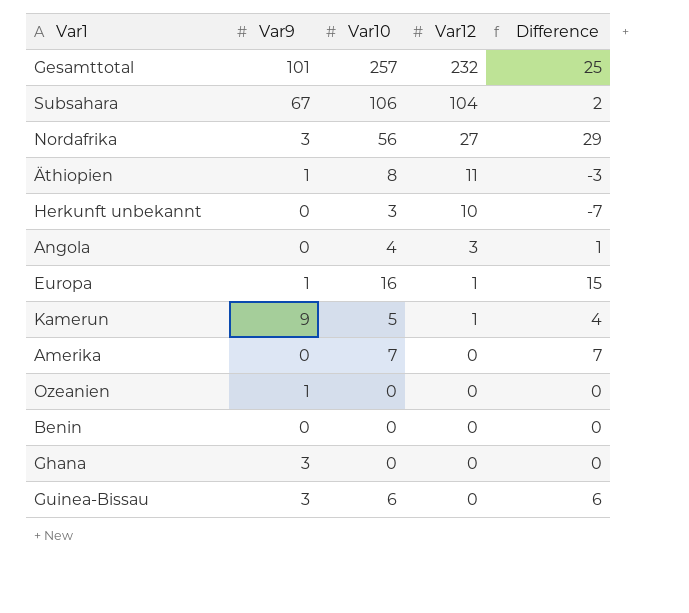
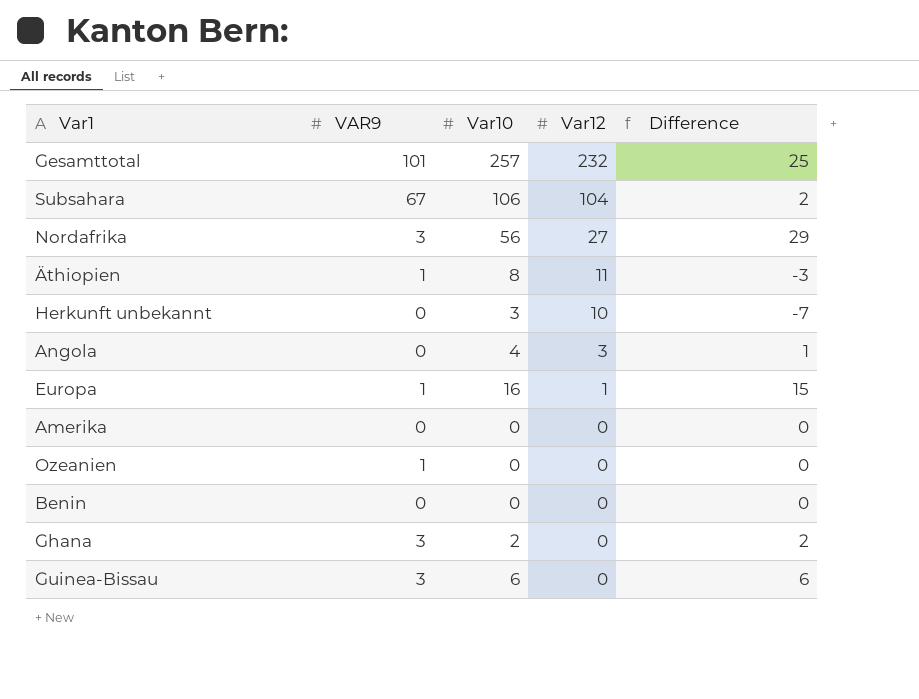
column name: Var9 -> VAR9
row Kamerun: 9 | 5 | 1 | 4 -> none
Amerika | Var10: 7 -> 0
Amerika | Difference: 7 -> 0
Ghana | Var10: 0 -> 2
Ghana | Difference: 0 -> 2

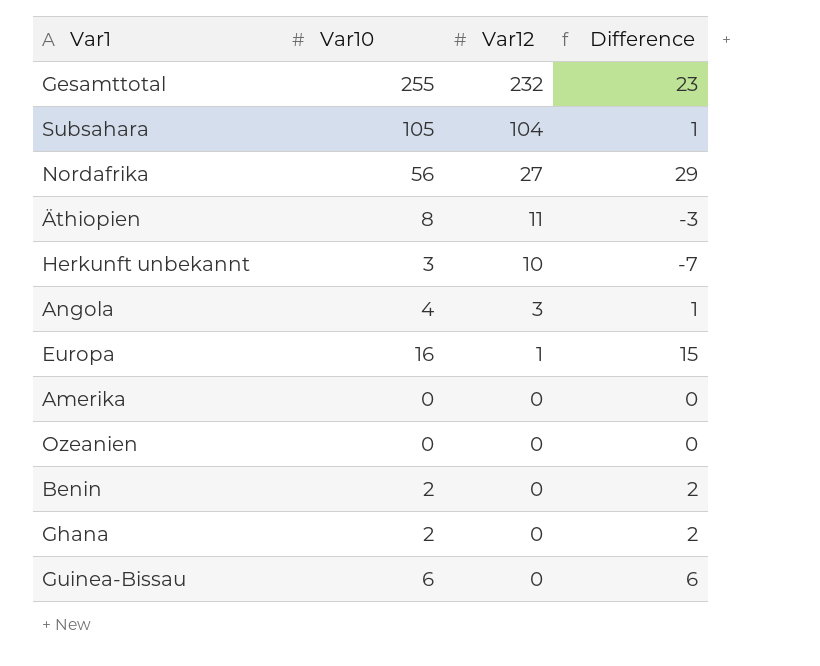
column VAR9 | position: 2 -> none
Gesamttotal | Var10: 257 -> 255
Gesamttotal | Difference: 25 -> 23
Subsahara | Var10: 106 -> 105
Subsahara | Difference: 2 -> 1
Benin | Var10: 0 -> 2
Benin | Difference: 0 -> 2

